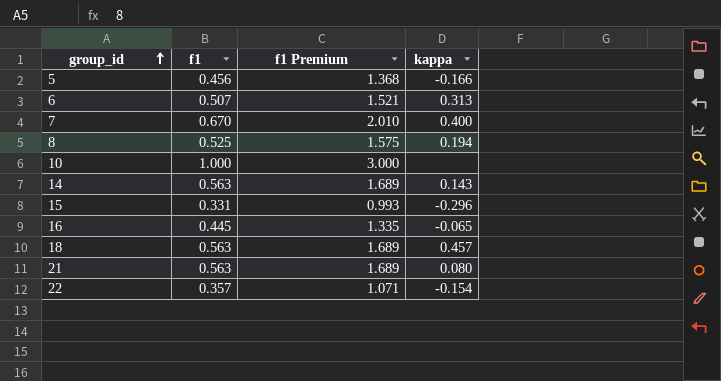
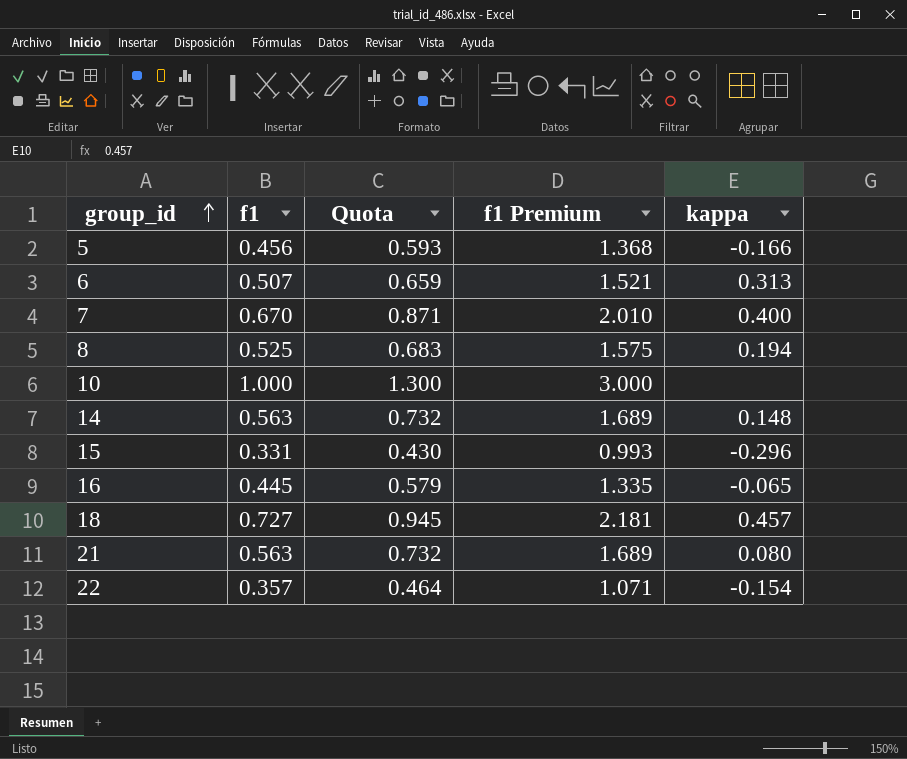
column Quota | formula: none -> [f1] * 1.3
14 | kappa: 0.143 -> 0.148
18 | f1: 0.563 -> 0.727
18 | f1 Premium: 1.689 -> 2.181

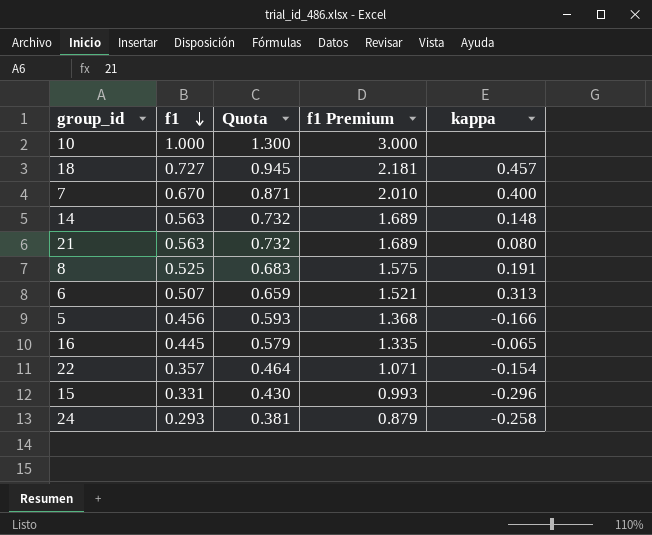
row order: group_id ascending -> f1 descending
8 | kappa: 0.194 -> 0.191
row 24: none -> 0.293 | 0.381 | 0.879 | -0.258

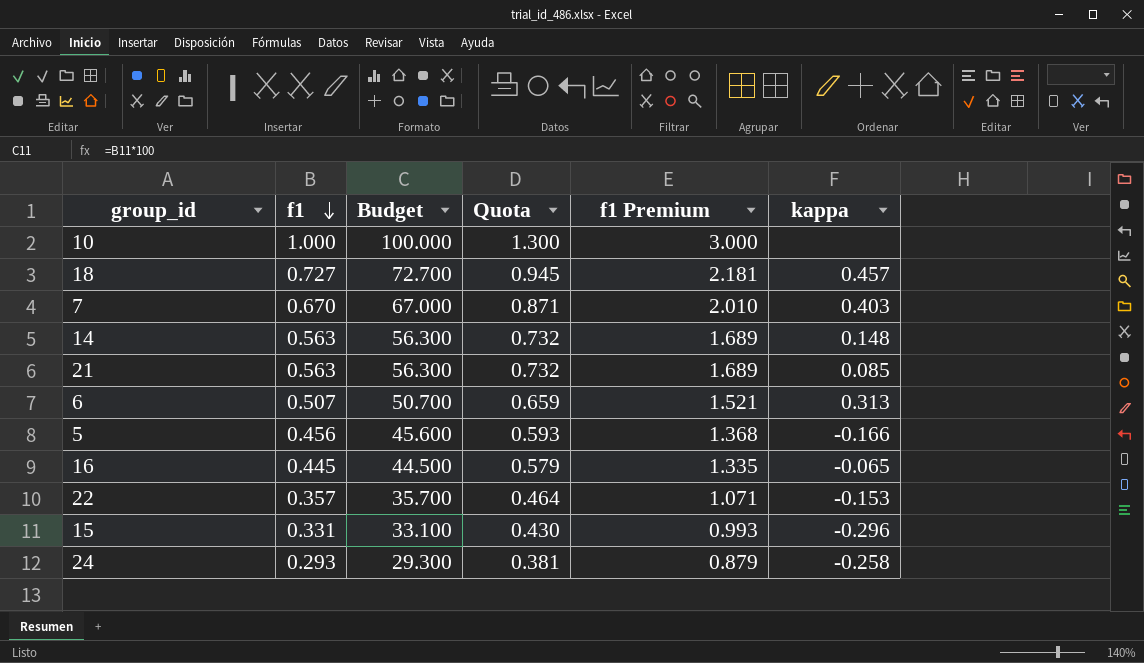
column Budget | formula: none -> [f1] * 100
row 8: 0.525 | 0.683 | 1.575 | 0.191 -> none
7 | kappa: 0.400 -> 0.403
21 | kappa: 0.080 -> 0.085
22 | kappa: -0.154 -> -0.153

